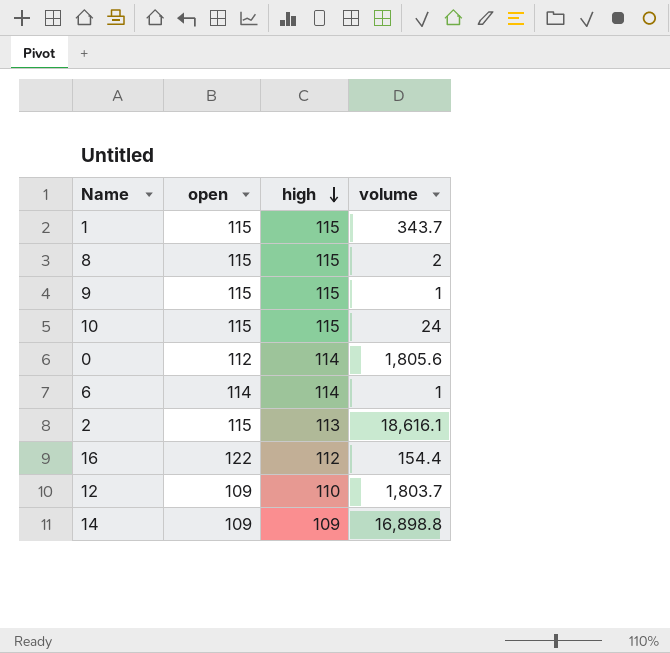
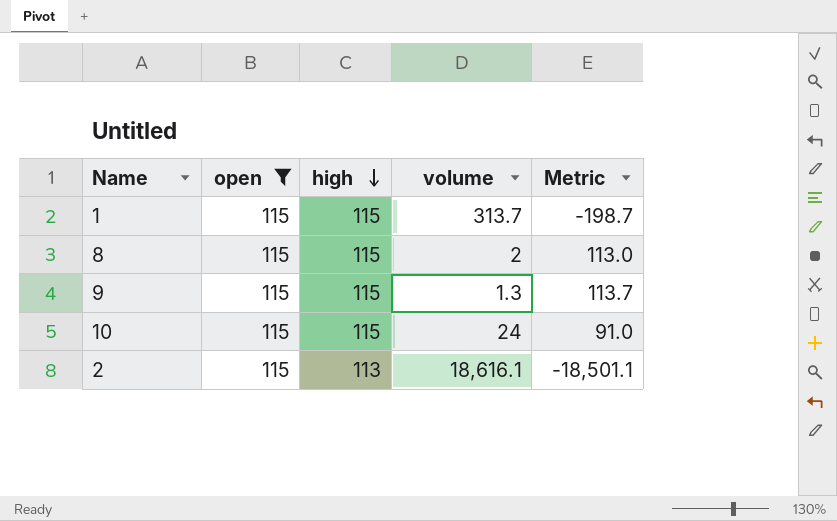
filter: none -> open = 115
column Metric | formula: none -> [open] - [volume]
1 | volume: 343.7 -> 313.7
9 | volume: 1 -> 1.3

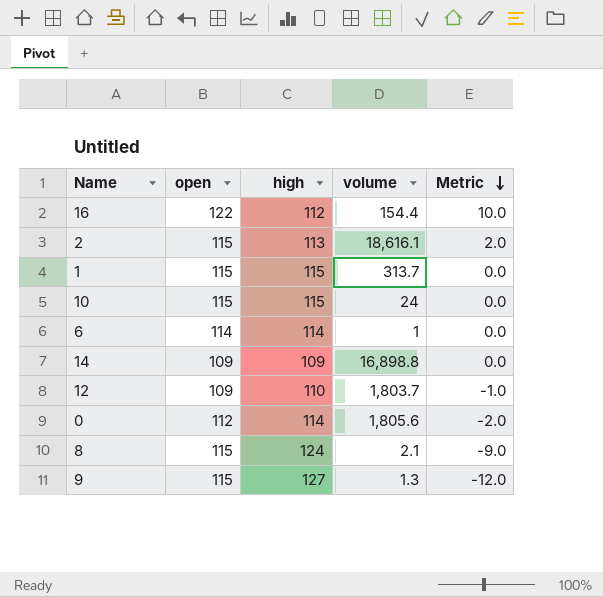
filter: open = 115 -> none
row order: high descending -> Metric descending
column Metric | formula: [open] - [volume] -> [open] - [high]
8 | high: 115 -> 124
8 | volume: 2 -> 2.1
9 | high: 115 -> 127

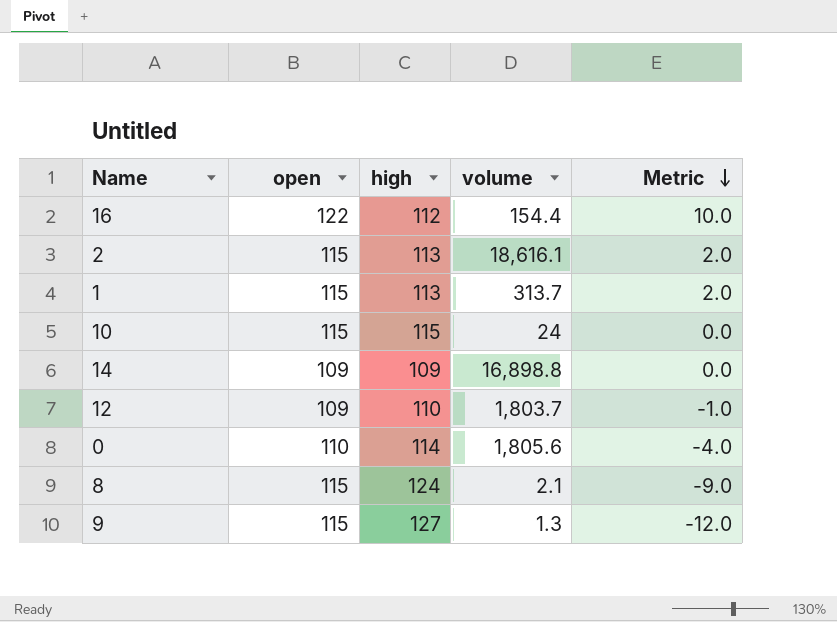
row 6: 114 | 114 | 1 | 0.0 -> none
1 | high: 115 -> 113
1 | Metric: 0.0 -> 2.0
0 | open: 112 -> 110
0 | Metric: -2.0 -> -4.0

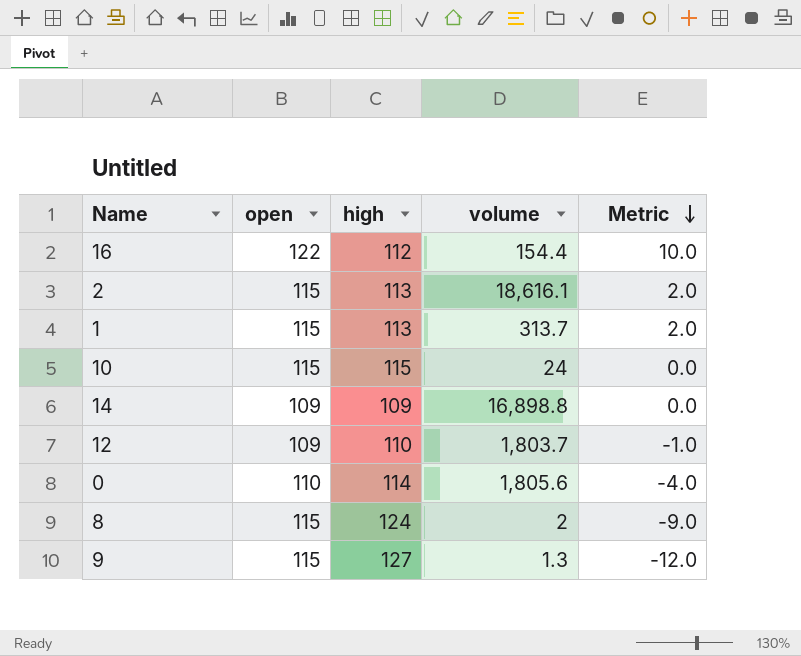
8 | volume: 2.1 -> 2

